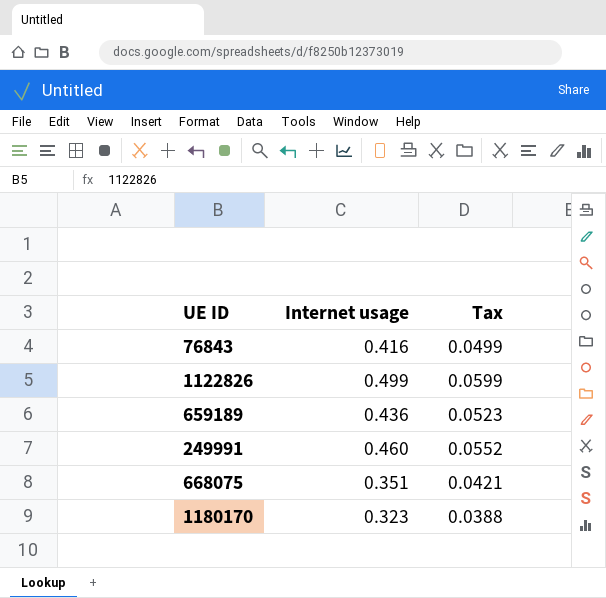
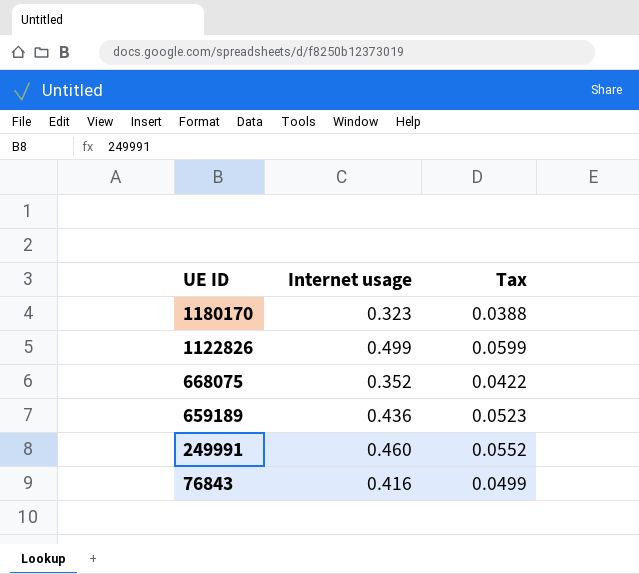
row order: none -> UE ID descending
668075 | Internet usage: 0.351 -> 0.352
668075 | Tax: 0.0421 -> 0.0422

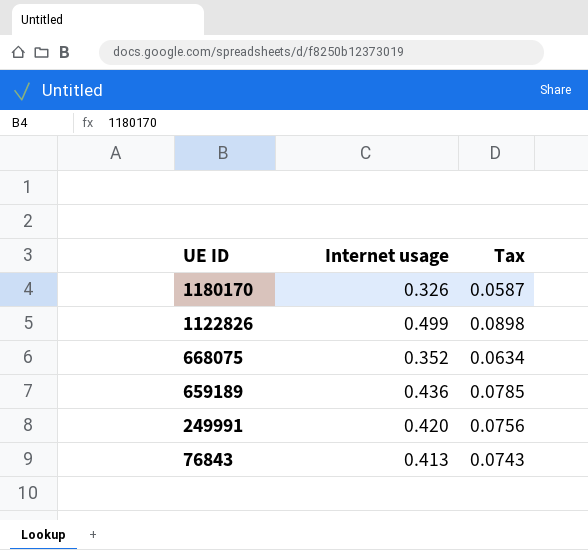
column Tax | formula: [Internet usage] * 0.12 -> [Internet usage] * 0.18
1180170 | Internet usage: 0.323 -> 0.326
249991 | Internet usage: 0.460 -> 0.420
76843 | Internet usage: 0.416 -> 0.413

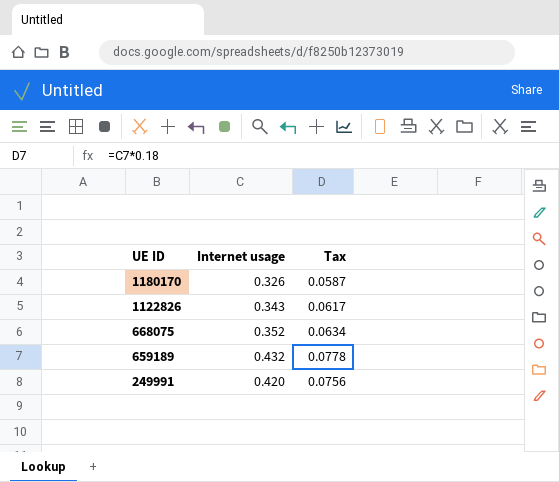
row 76843: 0.413 | 0.0743 -> none
1122826 | Internet usage: 0.499 -> 0.343
1122826 | Tax: 0.0898 -> 0.0617
659189 | Internet usage: 0.436 -> 0.432
659189 | Tax: 0.0785 -> 0.0778

